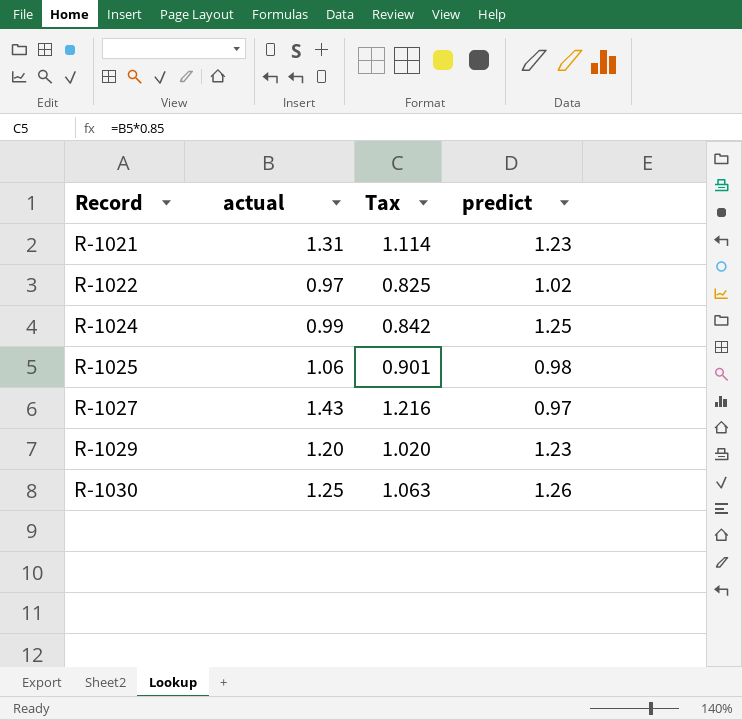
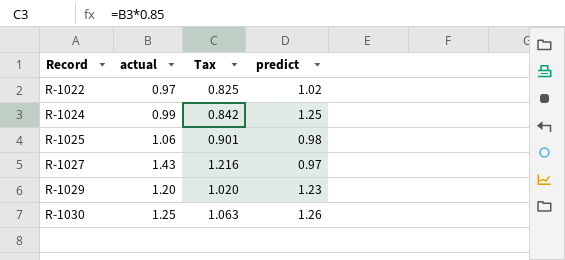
row R-1021: 1.31 | 1.114 | 1.23 -> none

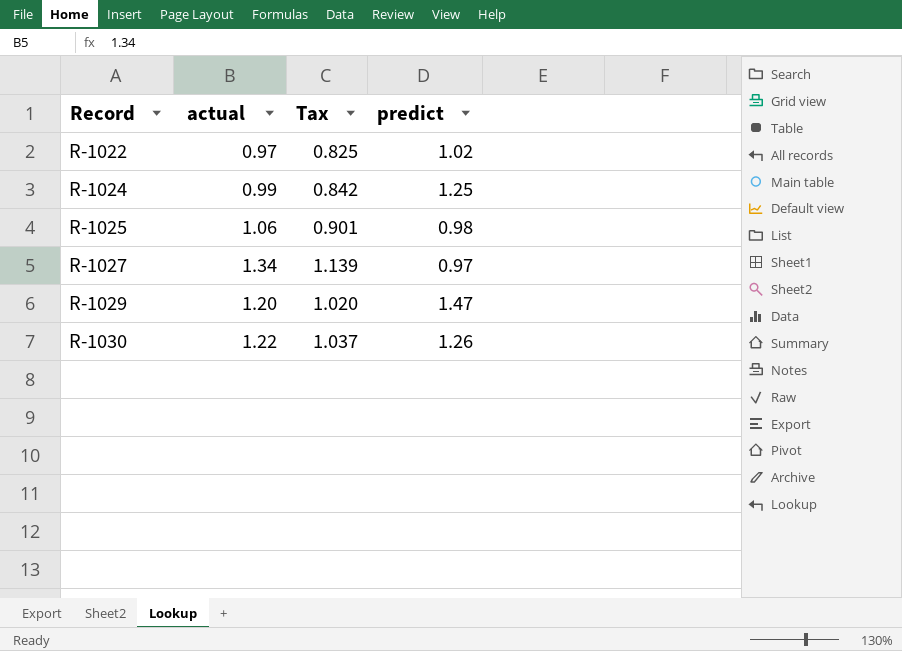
R-1027 | actual: 1.43 -> 1.34
R-1027 | Tax: 1.216 -> 1.139
R-1029 | predict: 1.23 -> 1.47
R-1030 | actual: 1.25 -> 1.22
R-1030 | Tax: 1.063 -> 1.037

